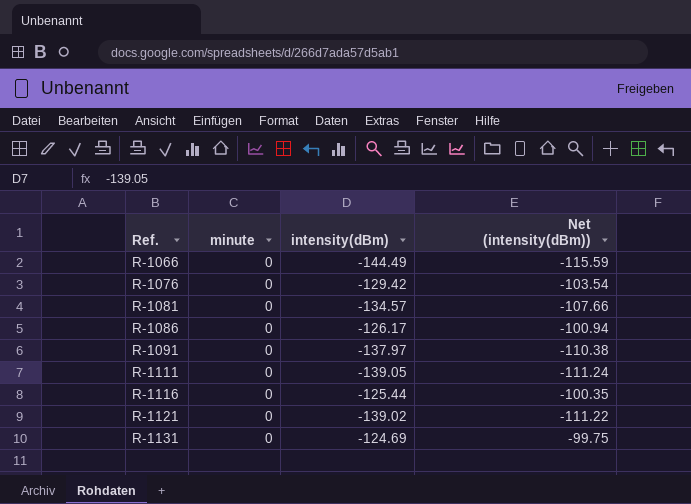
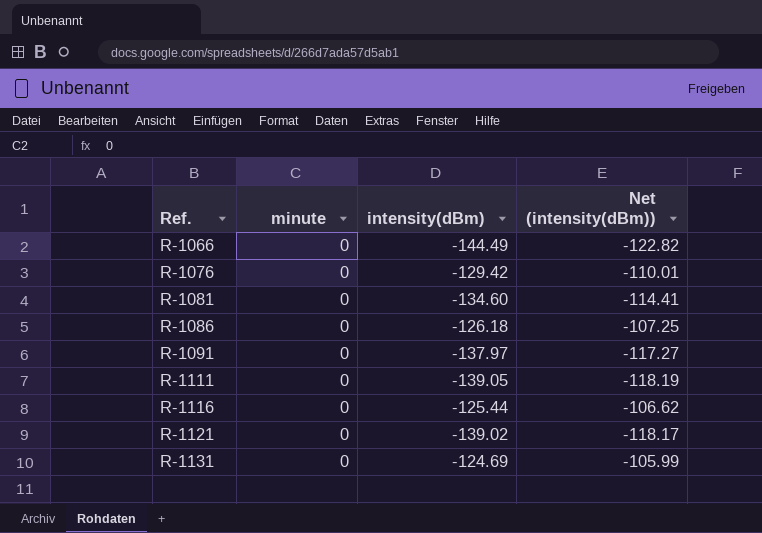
column Net (intensity(dBm)) | formula: [intensity(dBm)] * 0.8 -> [intensity(dBm)] * 0.85
R-1081 | intensity(dBm): -134.57 -> -134.60
R-1086 | intensity(dBm): -126.17 -> -126.18

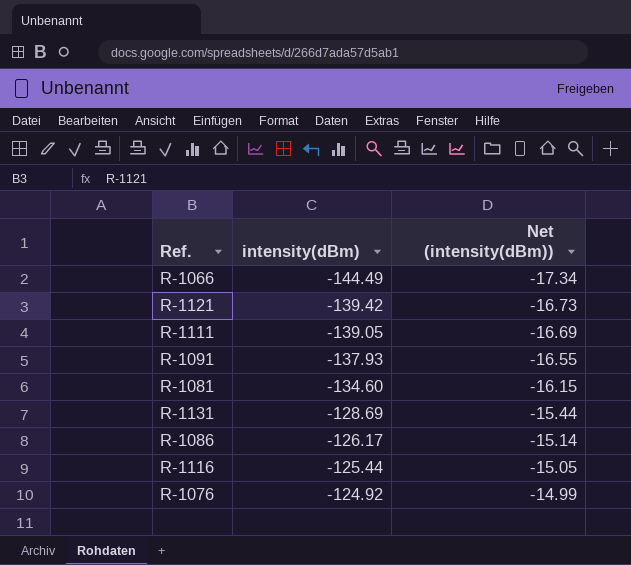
row order: Ref. ascending -> intensity(dBm) ascending
column minute | position: 2 -> none
column Net (intensity(dBm)) | formula: [intensity(dBm)] * 0.85 -> [intensity(dBm)] * 0.12
R-1121 | intensity(dBm): -139.02 -> -139.42
R-1091 | intensity(dBm): -137.97 -> -137.93
R-1131 | intensity(dBm): -124.69 -> -128.69
R-1086 | intensity(dBm): -126.18 -> -126.17
R-1076 | intensity(dBm): -129.42 -> -124.92

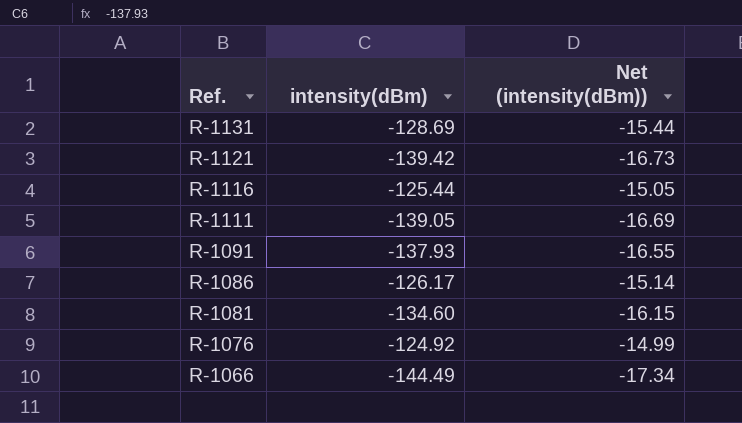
row order: intensity(dBm) ascending -> Ref. descending

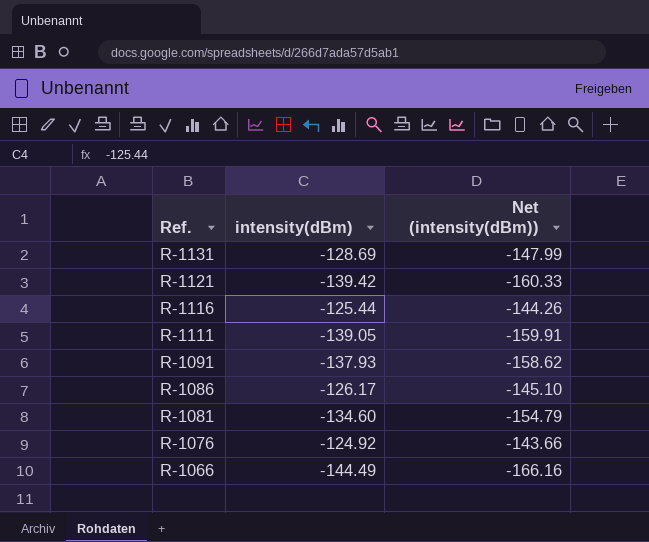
column Net (intensity(dBm)) | formula: [intensity(dBm)] * 0.12 -> [intensity(dBm)] * 1.15

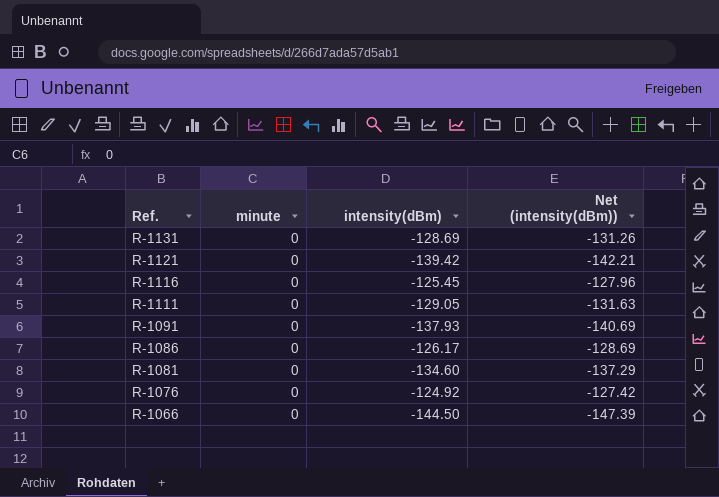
column minute | position: none -> 2
column Net (intensity(dBm)) | formula: [intensity(dBm)] * 1.15 -> [intensity(dBm)] * 1.02
R-1116 | intensity(dBm): -125.44 -> -125.45
R-1111 | intensity(dBm): -139.05 -> -129.05
R-1066 | intensity(dBm): -144.49 -> -144.50

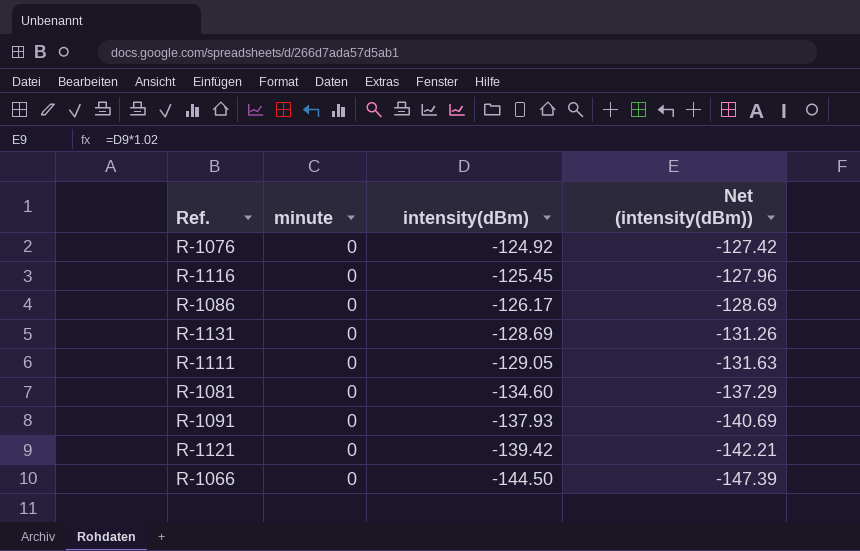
row order: Ref. descending -> intensity(dBm) descending

